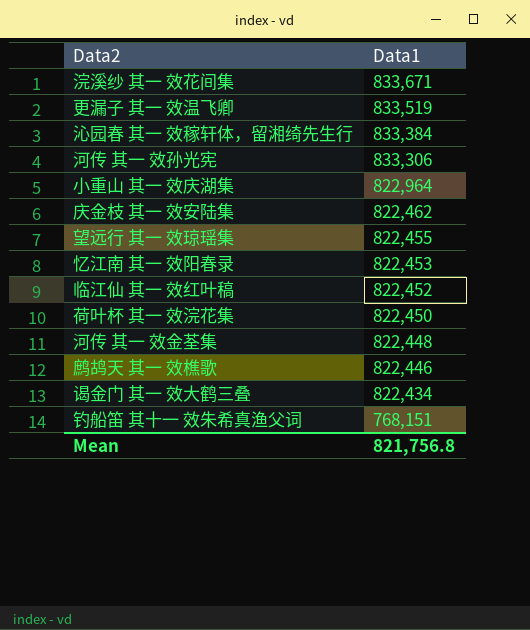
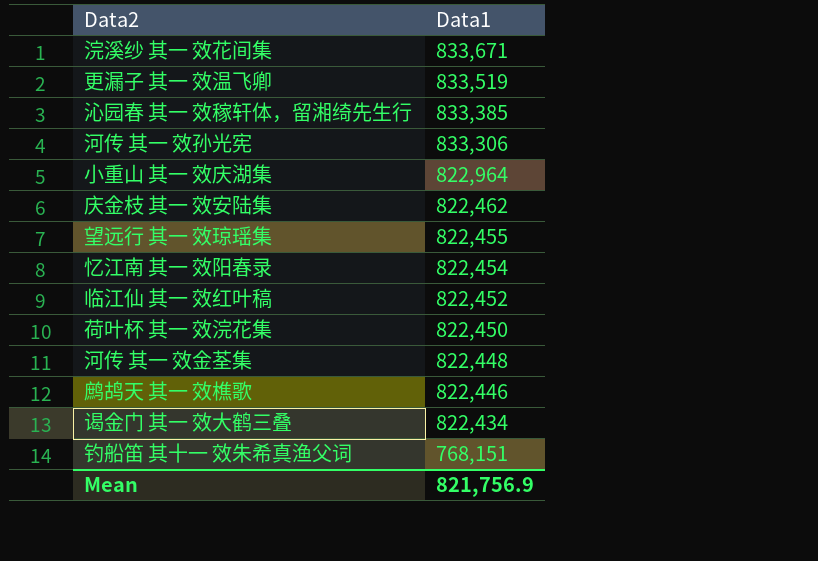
沁园春 其一 效稼轩体，留湘绮先生行 | Data1: 833,384 -> 833,385
忆江南 其一 效阳春录 | Data1: 822,453 -> 822,454
Mean | Data1: 821,756.8 -> 821,756.9

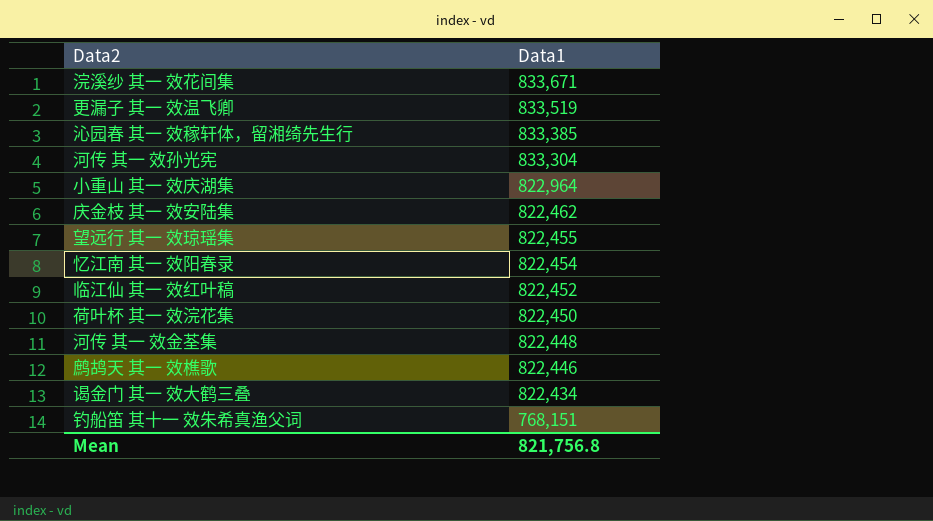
河传 其一 效孙光宪 | Data1: 833,306 -> 833,304
Mean | Data1: 821,756.9 -> 821,756.8

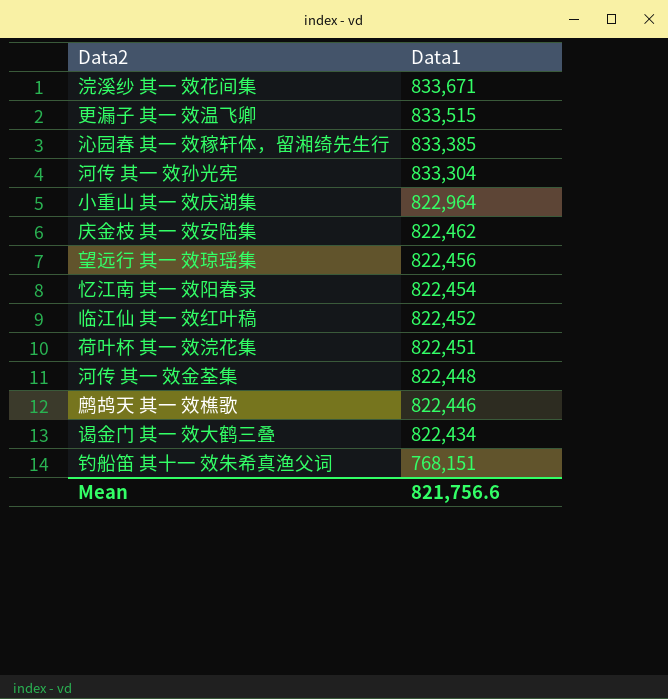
更漏子 其一 效温飞卿 | Data1: 833,519 -> 833,515
望远行 其一 效琼瑶集 | Data1: 822,455 -> 822,456
荷叶杯 其一 效浣花集 | Data1: 822,450 -> 822,451
Mean | Data1: 821,756.8 -> 821,756.6

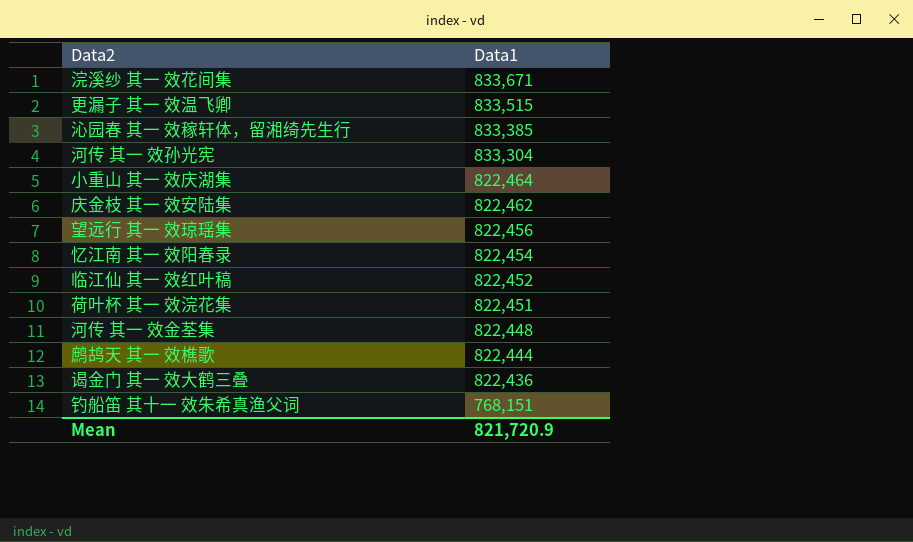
小重山 其一 效庆湖集 | Data1: 822,964 -> 822,464
鹧鸪天 其一 效樵歌 | Data1: 822,446 -> 822,444
谒金门 其一 效大鹤三叠 | Data1: 822,434 -> 822,436
Mean | Data1: 821,756.6 -> 821,720.9

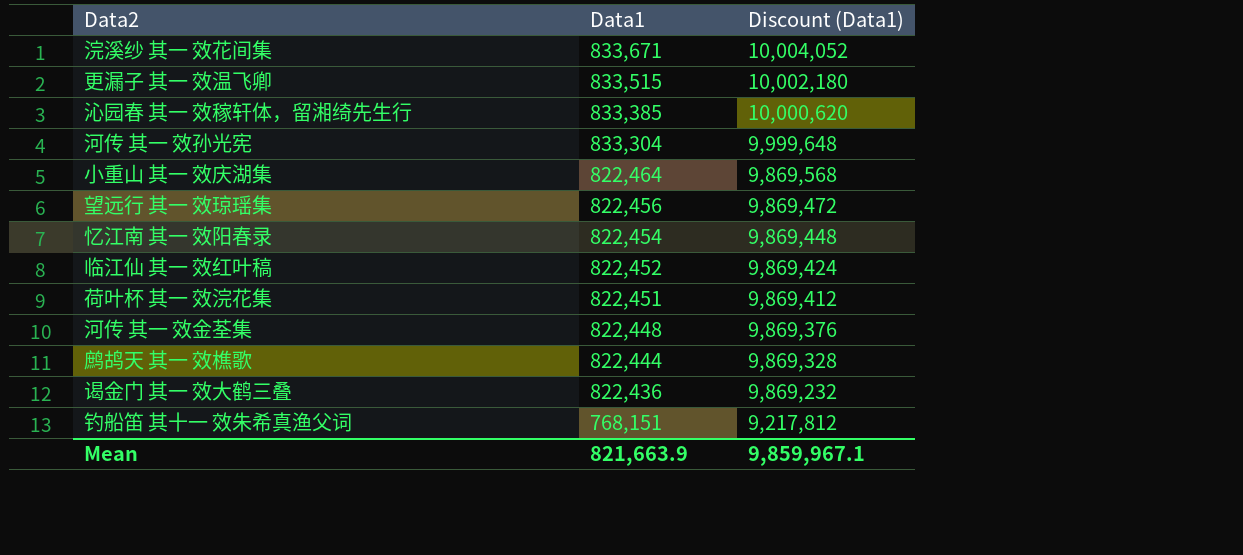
column Discount (Data1) | formula: none -> [Data1] * 12
row 庆金枝 其一 效安陆集: 822,462 -> none
Mean | Data1: 821,720.9 -> 821,663.9

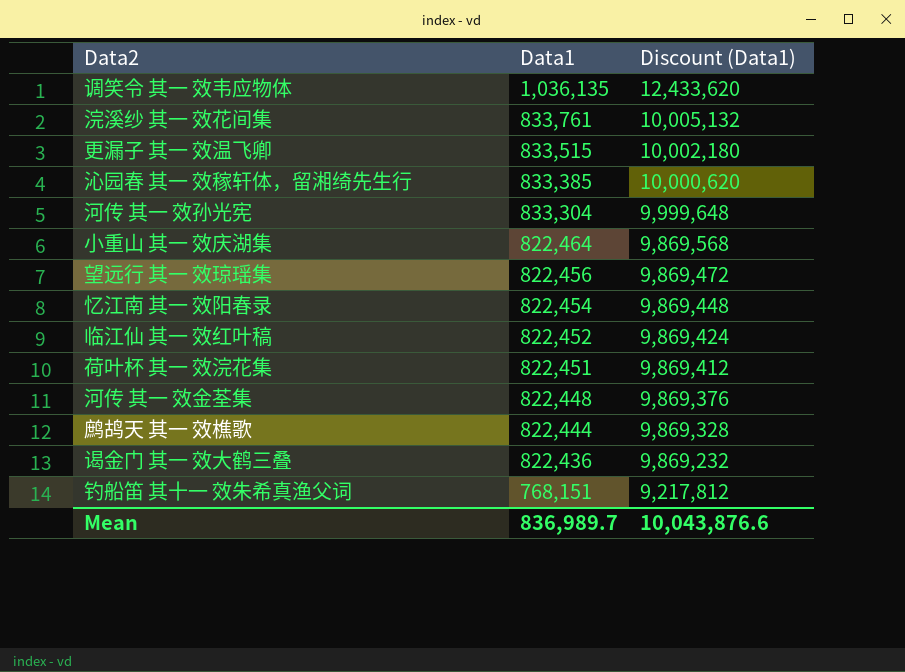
row 调笑令 其一 效韦应物体: none -> 1,036,135 | 12,433,620
浣溪纱 其一 效花间集 | Data1: 833,671 -> 833,761
浣溪纱 其一 效花间集 | Discount (Data1): 10,004,052 -> 10,005,132
Mean | Data1: 821,663.9 -> 836,989.7
Mean | Discount (Data1): 9,859,967.1 -> 10,043,876.6

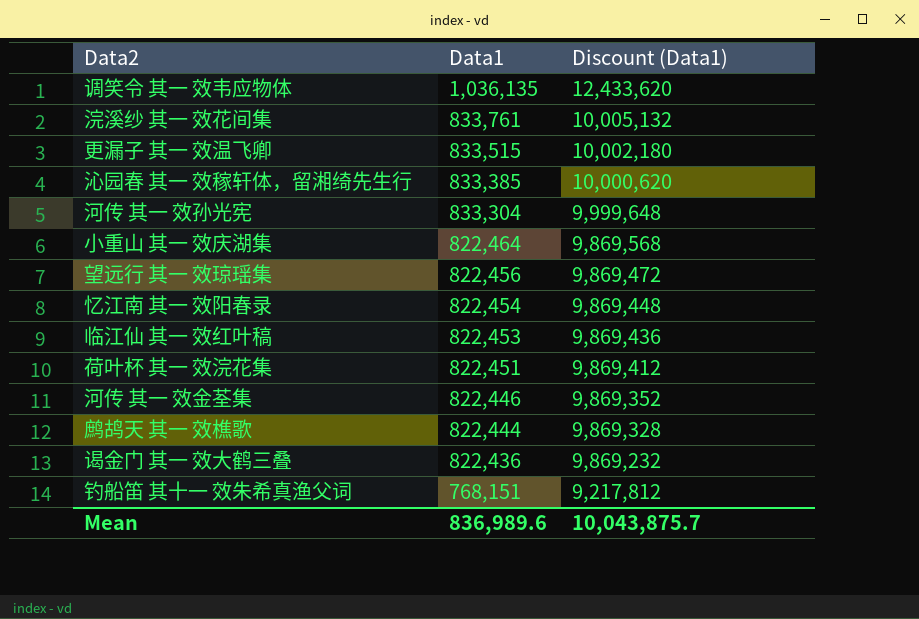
临江仙 其一 效红叶稿 | Data1: 822,452 -> 822,453
临江仙 其一 效红叶稿 | Discount (Data1): 9,869,424 -> 9,869,436
河传 其一 效金荃集 | Data1: 822,448 -> 822,446
河传 其一 效金荃集 | Discount (Data1): 9,869,376 -> 9,869,352
Mean | Data1: 836,989.7 -> 836,989.6
Mean | Discount (Data1): 10,043,876.6 -> 10,043,875.7

